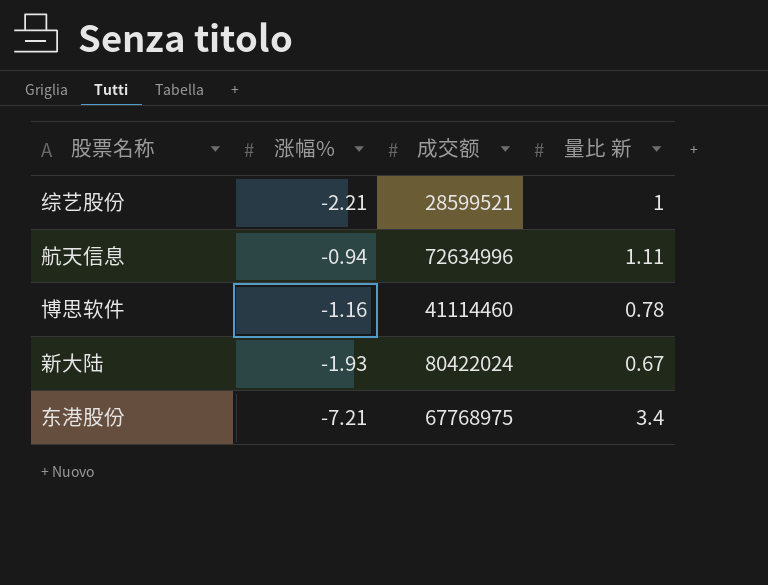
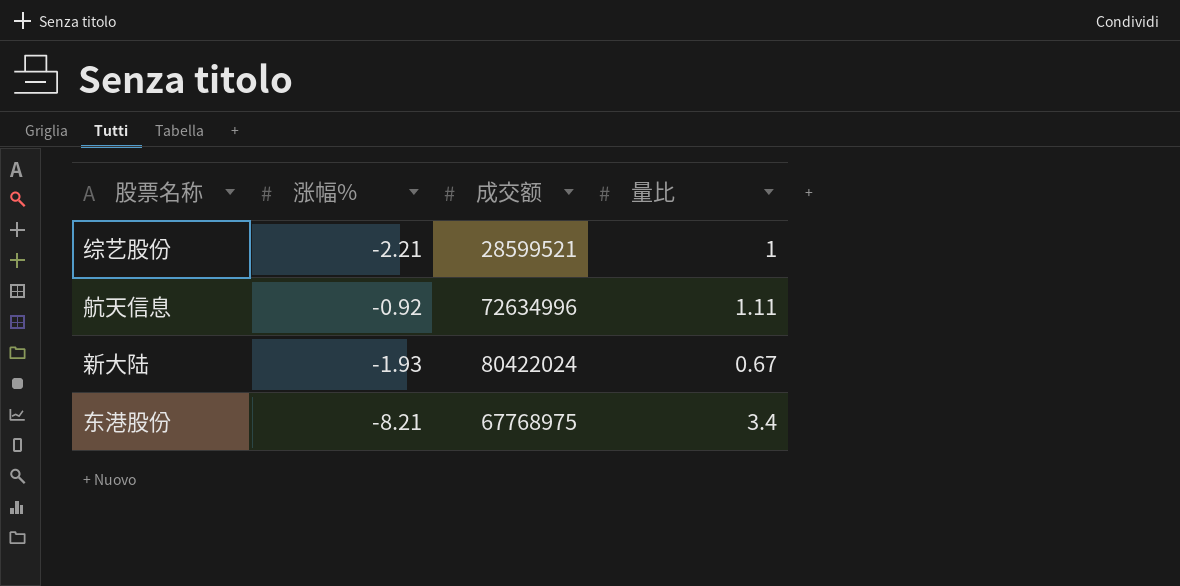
column name: 量比 新 -> 量比
row 博思软件: -1.16 | 41114460 | 0.78 -> none
航天信息 | 涨幅%: -0.94 -> -0.92
东港股份 | 涨幅%: -7.21 -> -8.21

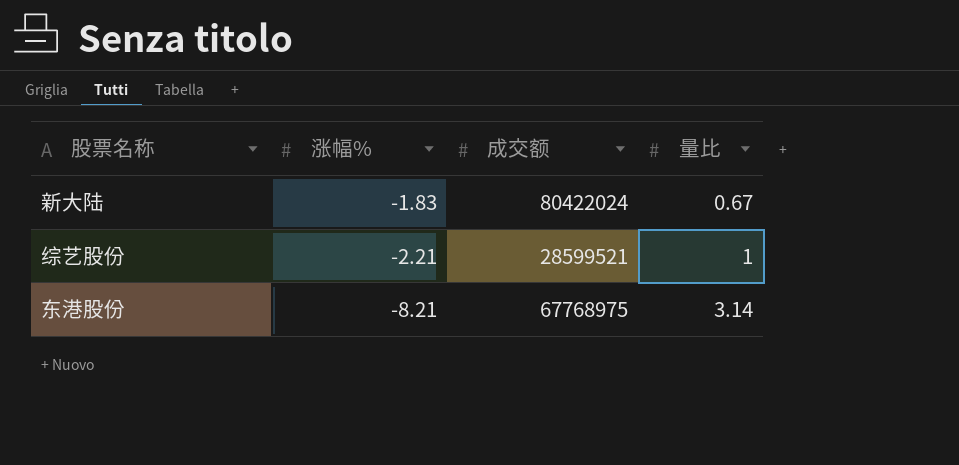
row order: none -> 涨幅% descending
row 航天信息: -0.92 | 72634996 | 1.11 -> none
新大陆 | 涨幅%: -1.93 -> -1.83
东港股份 | 量比: 3.4 -> 3.14

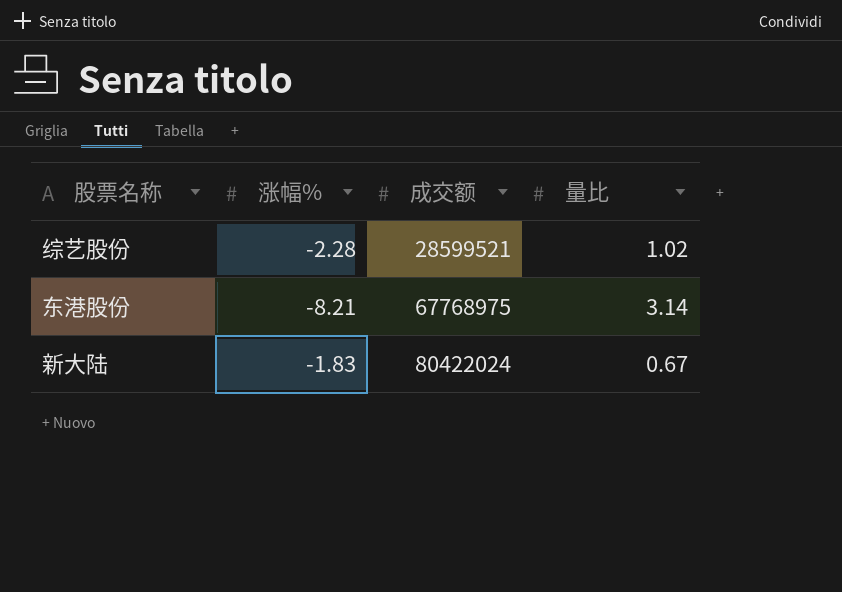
row order: 涨幅% descending -> 成交额 ascending
综艺股份 | 涨幅%: -2.21 -> -2.28
综艺股份 | 量比: 1 -> 1.02

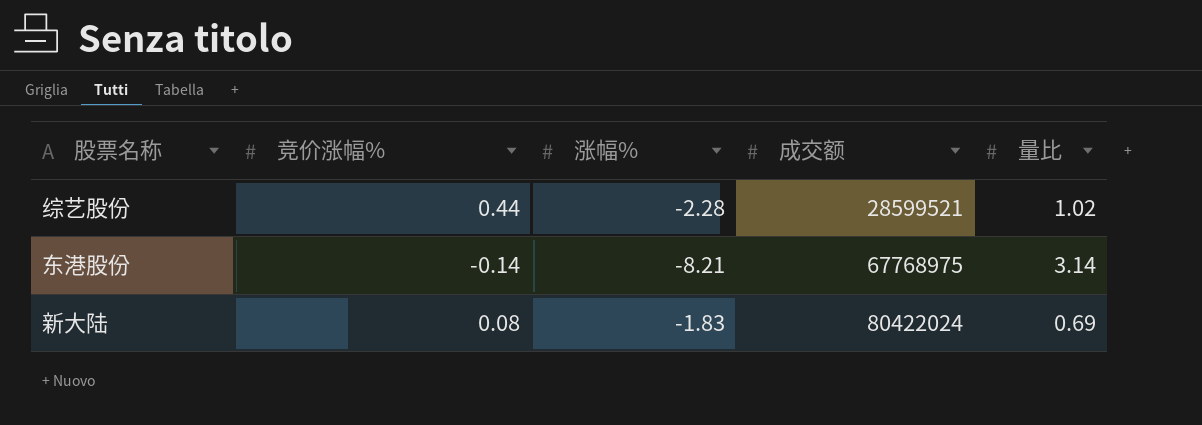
column 竞价涨幅% | position: none -> 2
新大陆 | 量比: 0.67 -> 0.69

